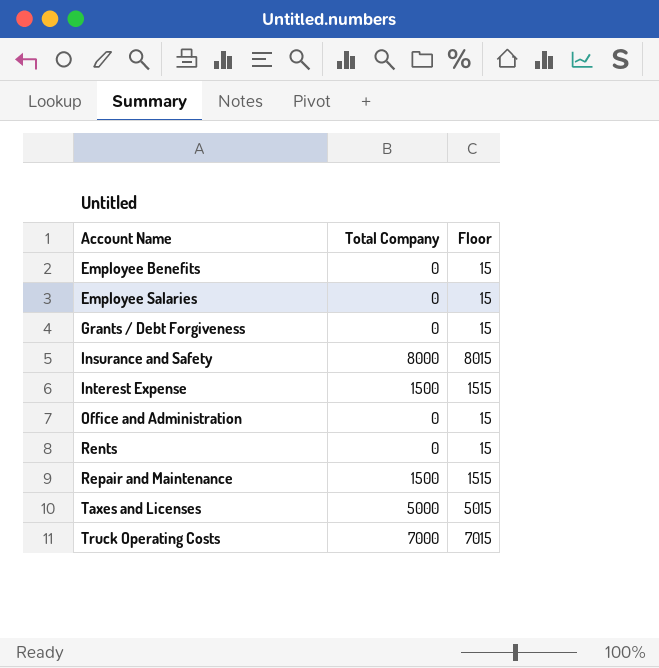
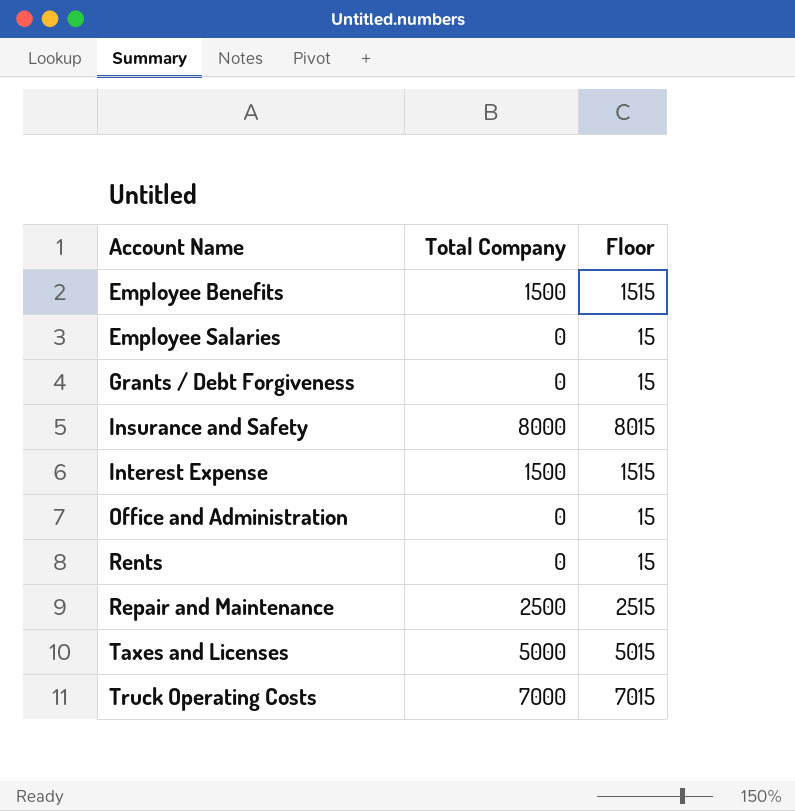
Employee Benefits | Total Company: 0 -> 1500
Employee Benefits | Floor: 15 -> 1515
Repair and Maintenance | Total Company: 1500 -> 2500
Repair and Maintenance | Floor: 1515 -> 2515

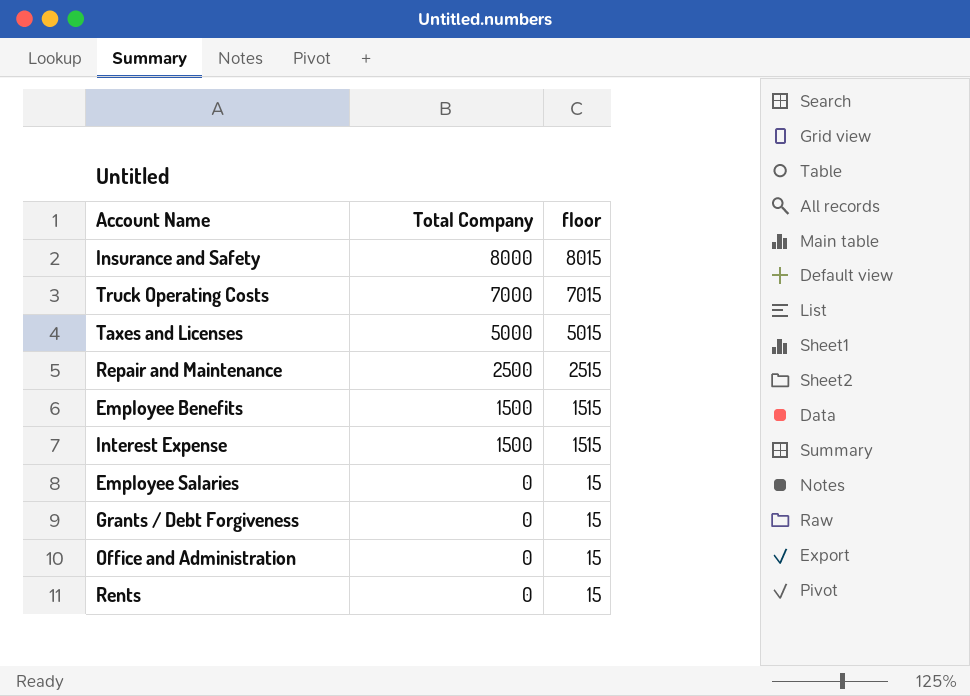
row order: Account Name ascending -> Total Company descending
column name: Floor -> floor

